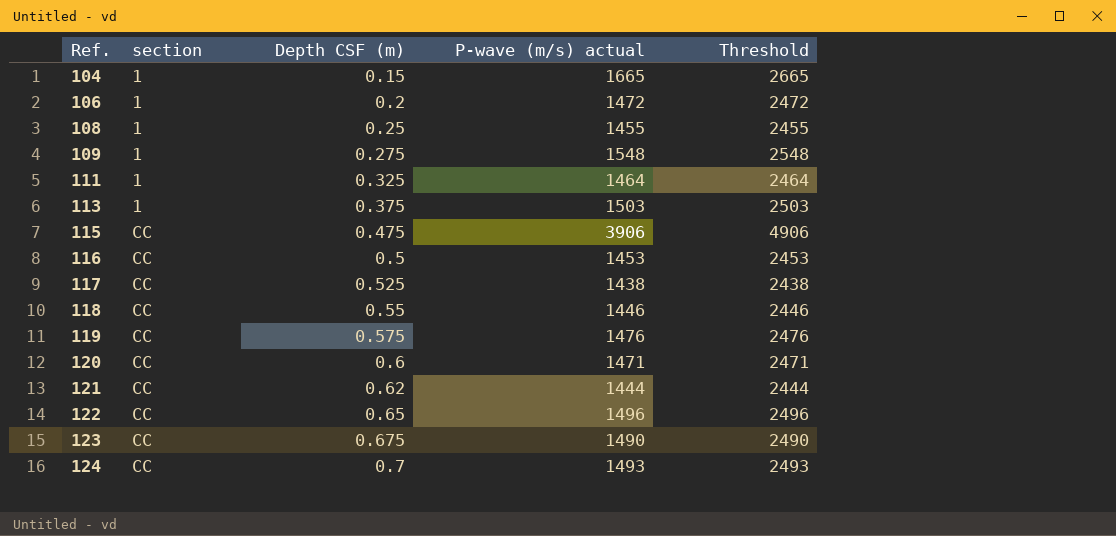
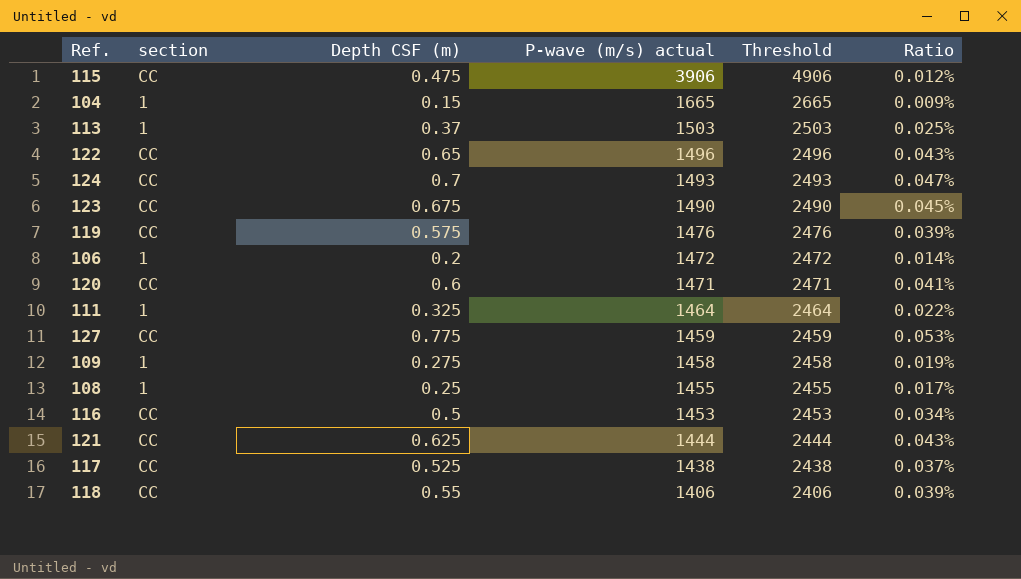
row order: Ref. ascending -> P-wave (m/s) actual descending
column Ratio | formula: none -> [Depth CSF (m)] / [P-wave (m/s) actual]
113 | Depth CSF (m): 0.375 -> 0.37
row 127: none -> CC | 0.775 | 1459 | 2459 | 0.053%
109 | P-wave (m/s) actual: 1548 -> 1458
109 | Threshold: 2548 -> 2458
121 | Depth CSF (m): 0.62 -> 0.625
118 | P-wave (m/s) actual: 1446 -> 1406
118 | Threshold: 2446 -> 2406

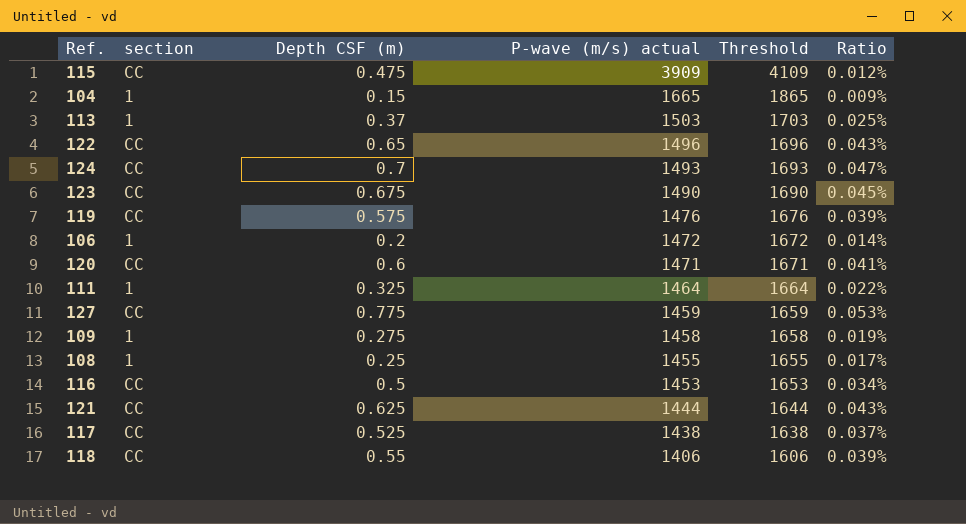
column Threshold | formula: [P-wave (m/s) actual] + 1000 -> [P-wave (m/s) actual] + 200
115 | P-wave (m/s) actual: 3906 -> 3909

